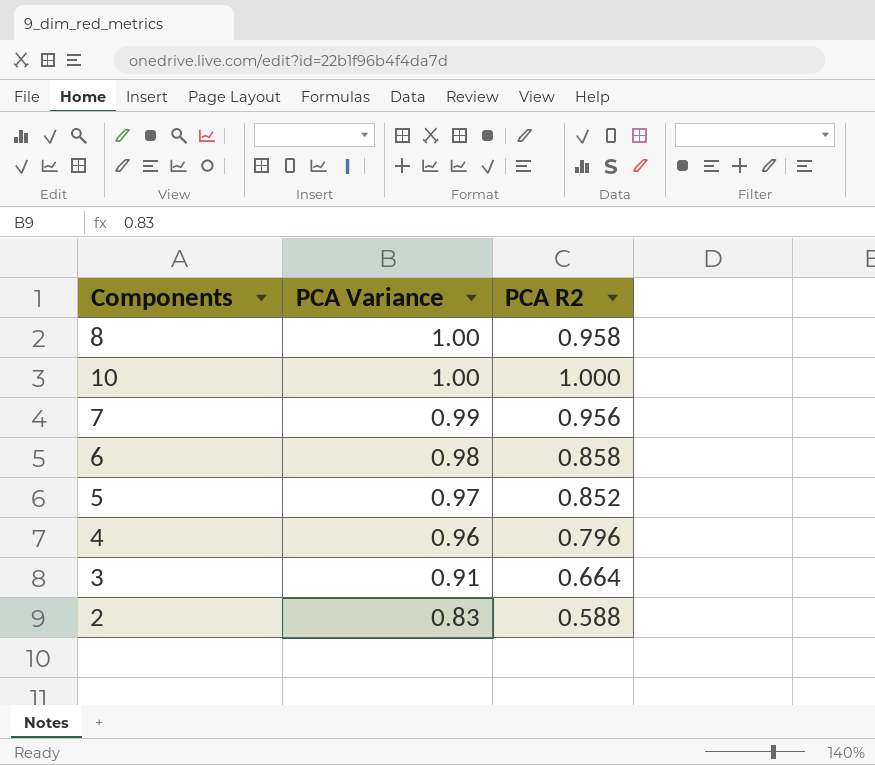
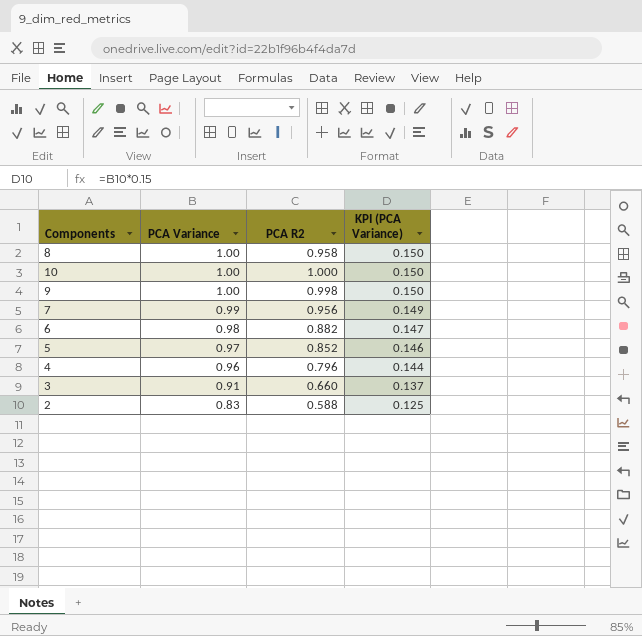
column KPI (PCA Variance) | formula: none -> [PCA Variance] * 0.15
row 9: none -> 1.00 | 0.998 | 0.150
6 | PCA R2: 0.858 -> 0.882
3 | PCA R2: 0.664 -> 0.660

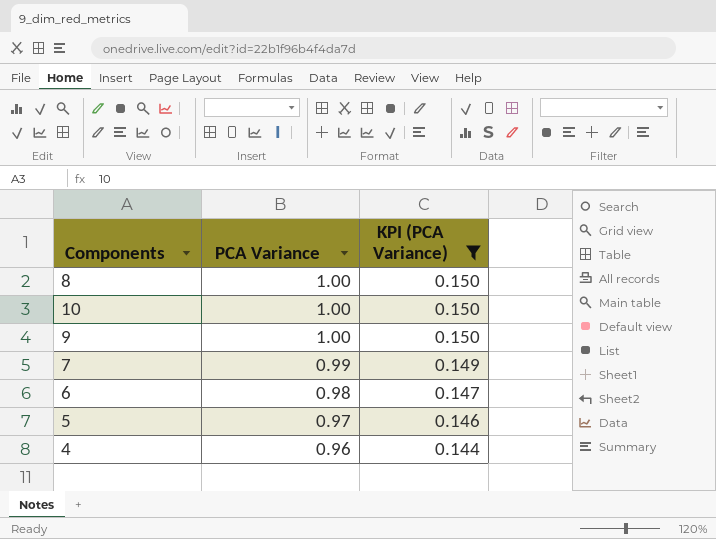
filter: none -> KPI (PCA Variance) >= 0.144
column PCA R2 | position: 3 -> none

